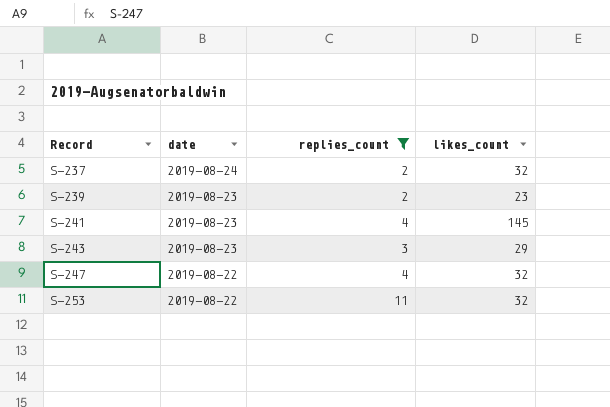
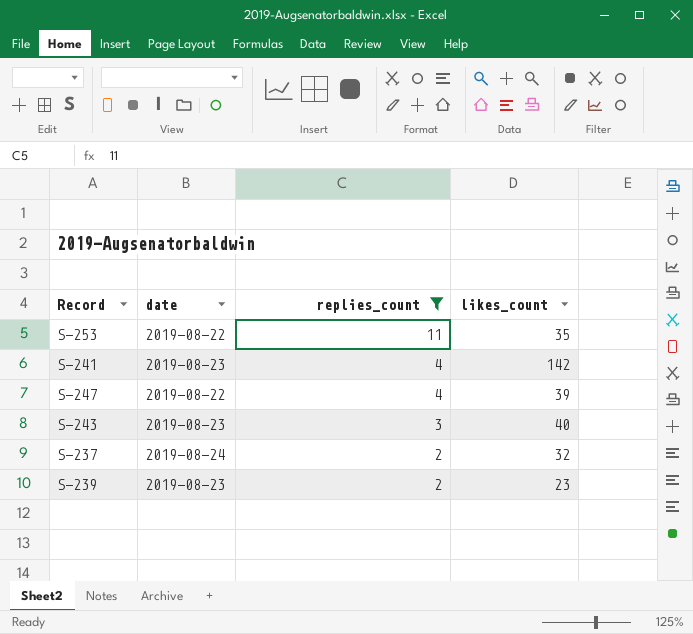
row order: Record ascending -> replies_count descending
S-253 | likes_count: 32 -> 35
S-241 | likes_count: 145 -> 142
S-247 | likes_count: 32 -> 39
S-243 | likes_count: 29 -> 40

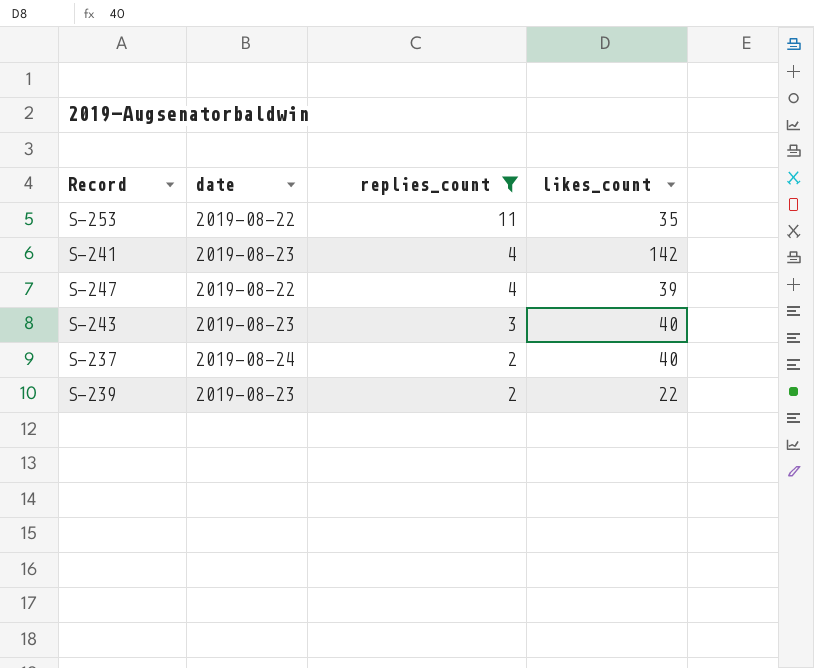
S-237 | likes_count: 32 -> 40
S-239 | likes_count: 23 -> 22

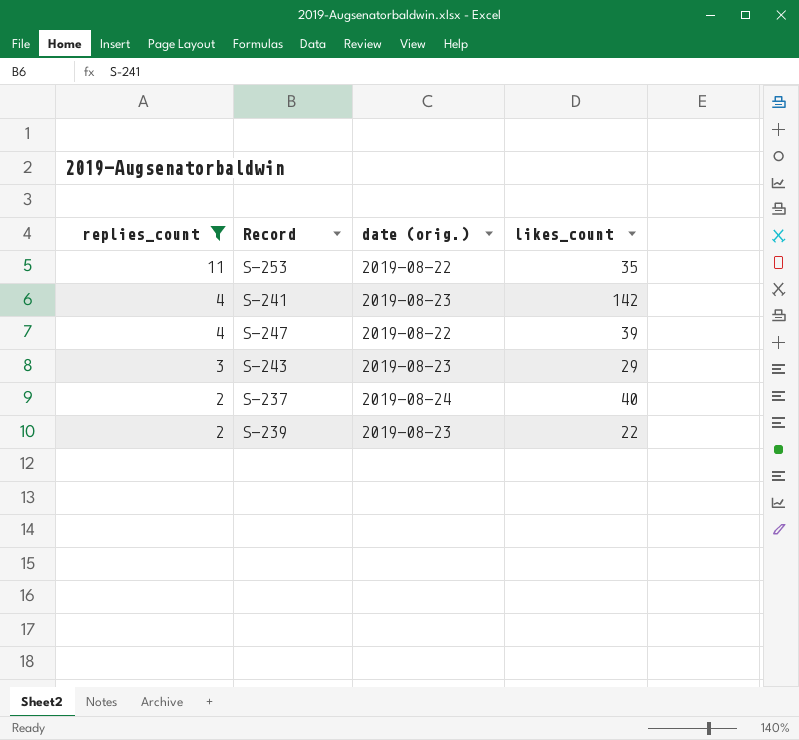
column replies_count | position: 3 -> 1
column name: date -> date (orig.)
S-243 | likes_count: 40 -> 29

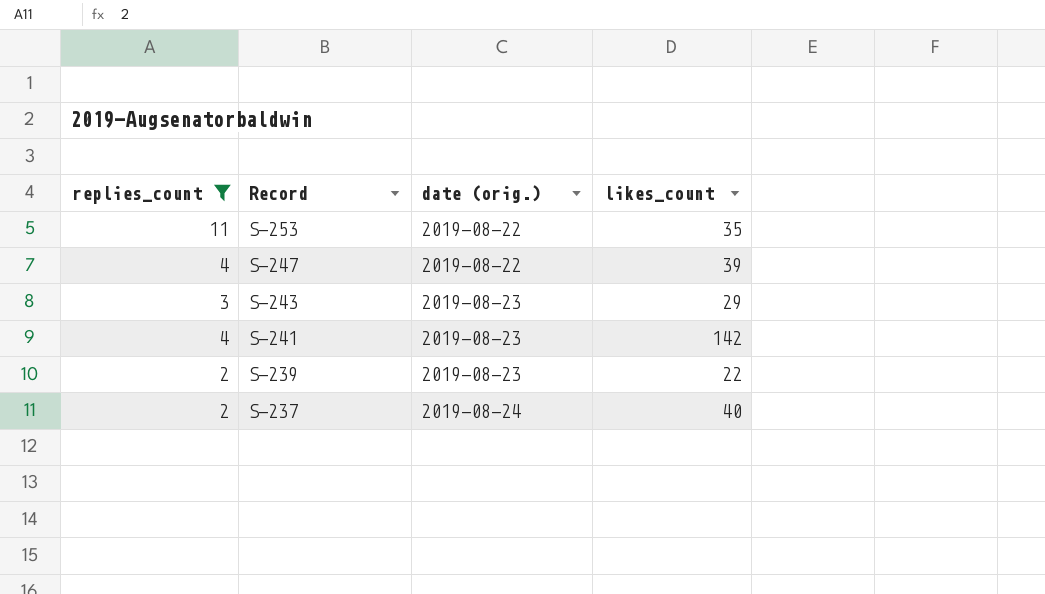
row order: replies_count descending -> Record descending

